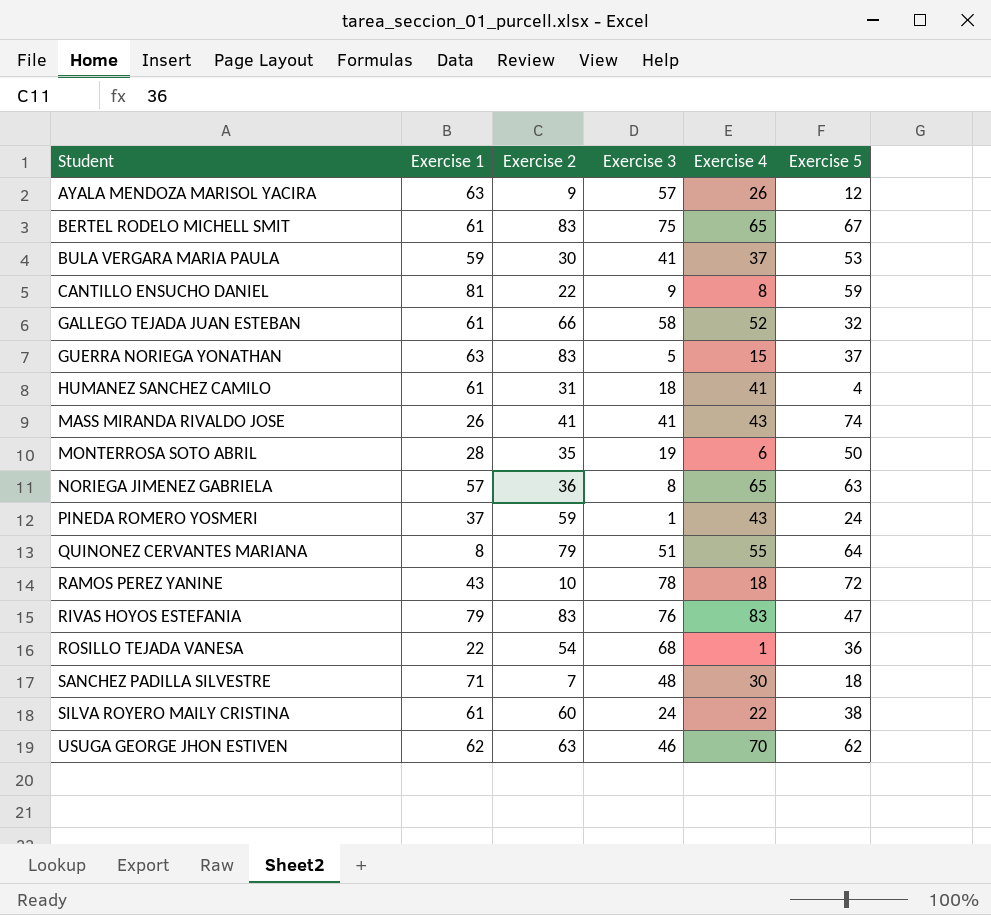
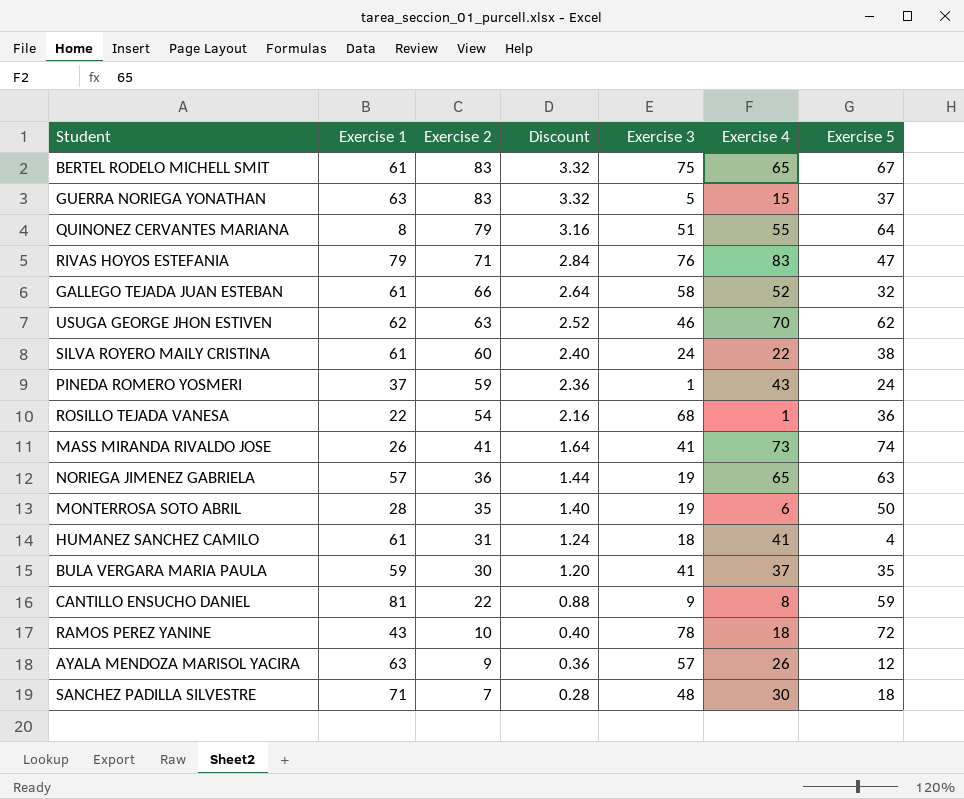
row order: Student ascending -> Exercise 2 descending
column Discount | formula: none -> [Exercise 2] * 0.04
RIVAS HOYOS ESTEFANIA | Exercise 2: 83 -> 71
MASS MIRANDA RIVALDO JOSE | Exercise 4: 43 -> 73
NORIEGA JIMENEZ GABRIELA | Exercise 3: 8 -> 19
BULA VERGARA MARIA PAULA | Exercise 5: 53 -> 35

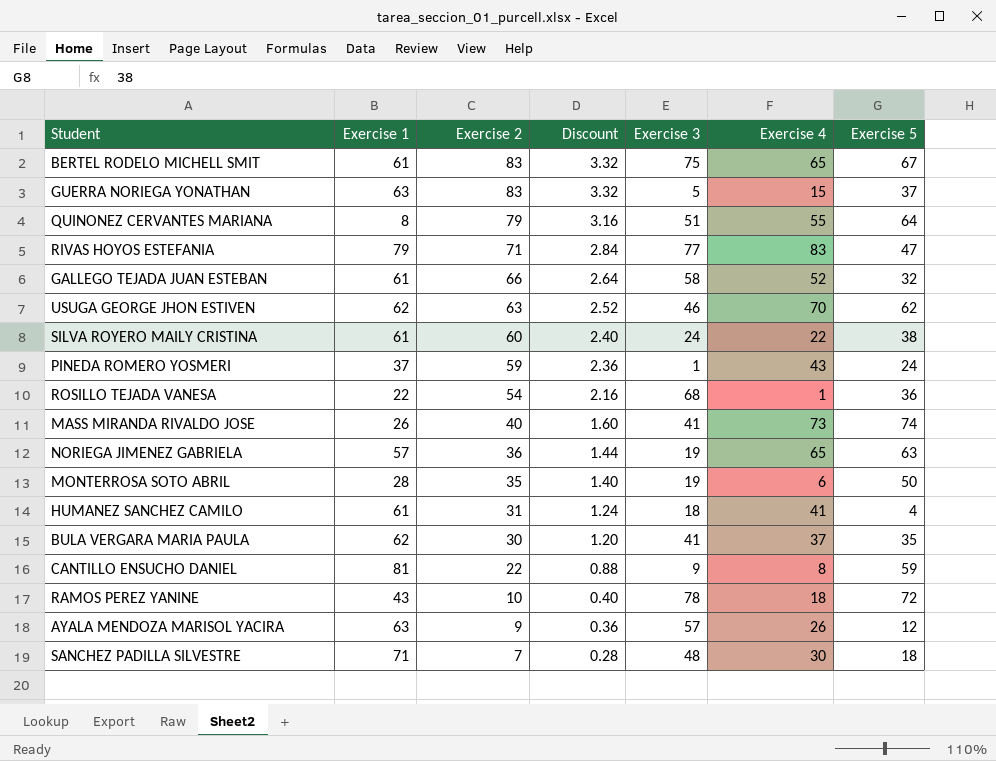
RIVAS HOYOS ESTEFANIA | Exercise 3: 76 -> 77
MASS MIRANDA RIVALDO JOSE | Exercise 2: 41 -> 40
MASS MIRANDA RIVALDO JOSE | Discount: 1.64 -> 1.60
BULA VERGARA MARIA PAULA | Exercise 1: 59 -> 62

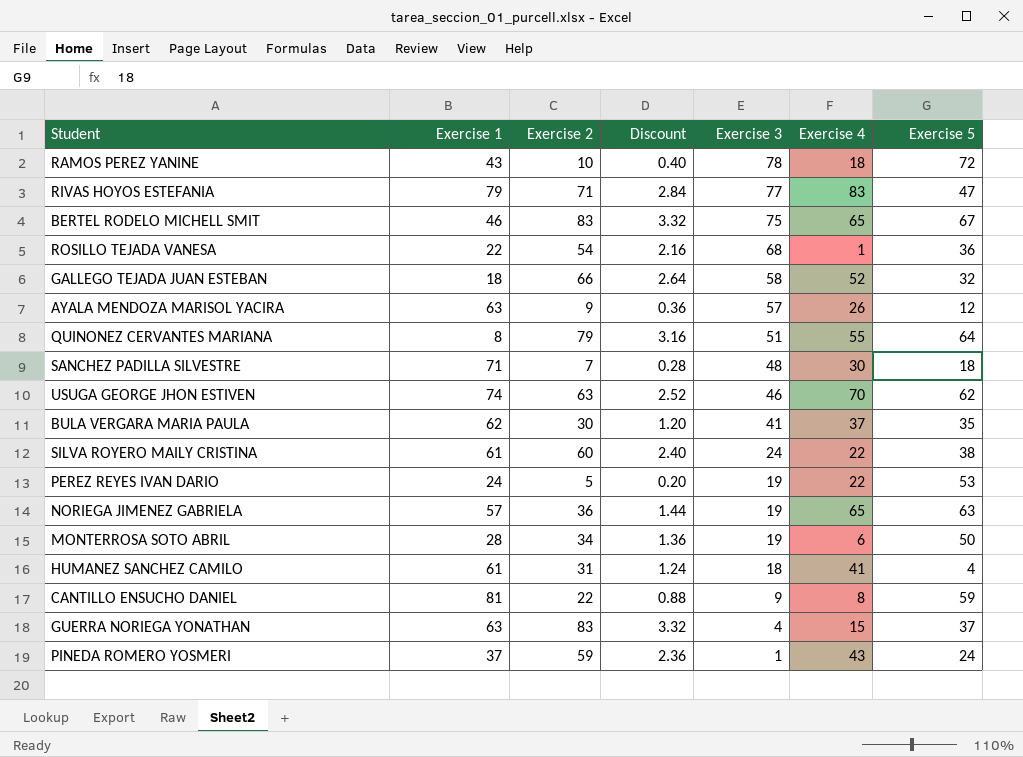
row order: Exercise 2 descending -> Exercise 3 descending
row MASS MIRANDA RIVALDO JOSE: 26 | 40 | 1.60 | 41 | 73 | 74 -> none
BERTEL RODELO MICHELL SMIT | Exercise 1: 61 -> 46
GALLEGO TEJADA JUAN ESTEBAN | Exercise 1: 61 -> 18
USUGA GEORGE JHON ESTIVEN | Exercise 1: 62 -> 74
row PEREZ REYES IVAN DARIO: none -> 24 | 5 | 0.20 | 19 | 22 | 53
MONTERROSA SOTO ABRIL | Exercise 2: 35 -> 34
MONTERROSA SOTO ABRIL | Discount: 1.40 -> 1.36
GUERRA NORIEGA YONATHAN | Exercise 3: 5 -> 4

